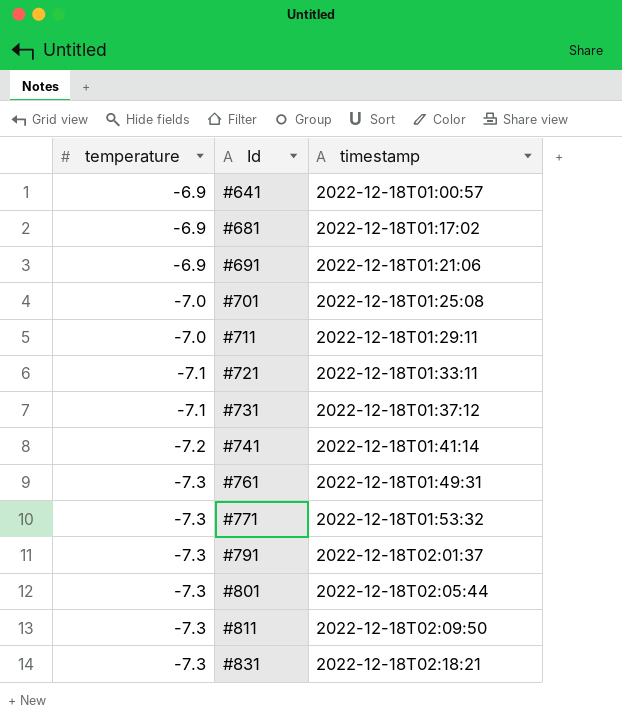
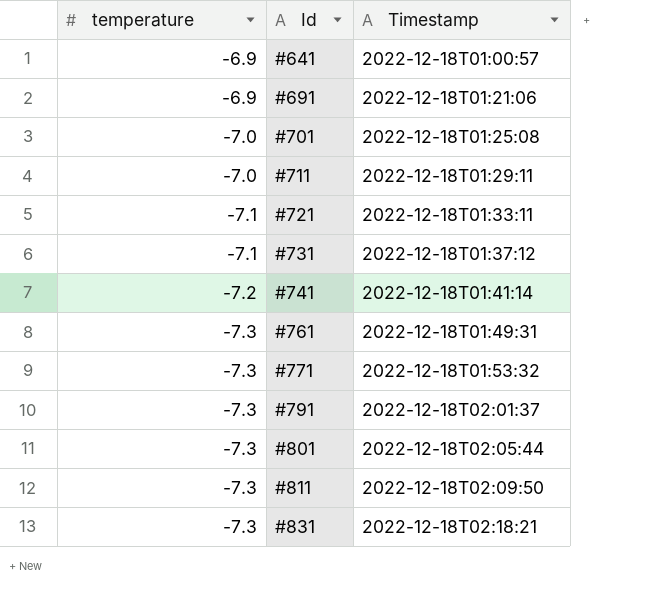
column name: timestamp -> Timestamp
row #681: -6.9 | 2022-12-18T01:17:02 -> none

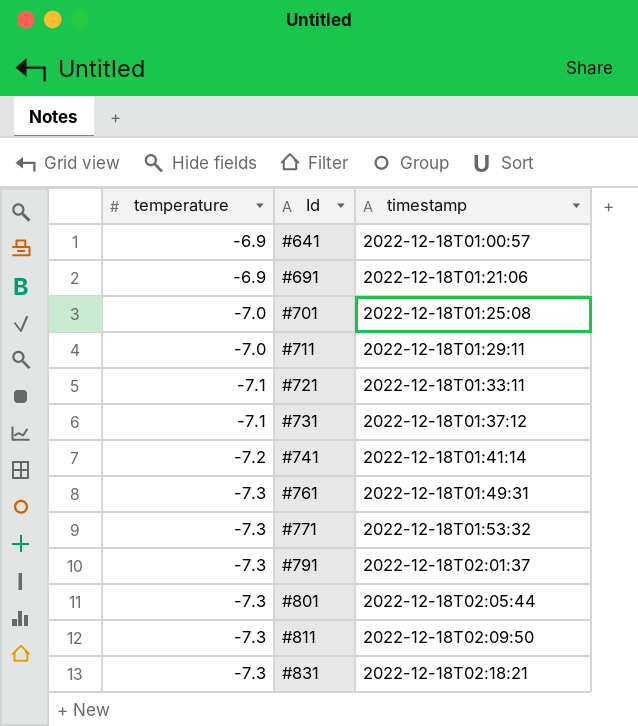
column name: Timestamp -> timestamp

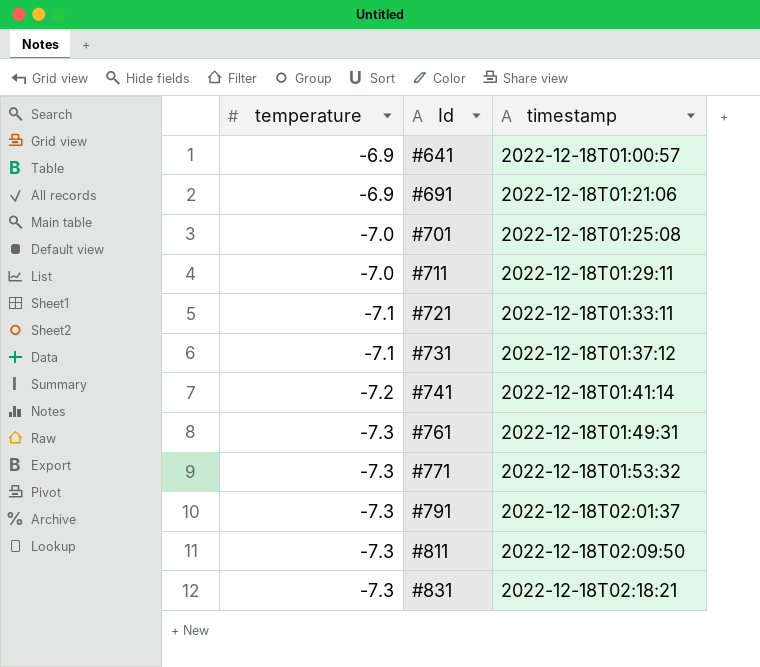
row #801: -7.3 | 2022-12-18T02:05:44 -> none

